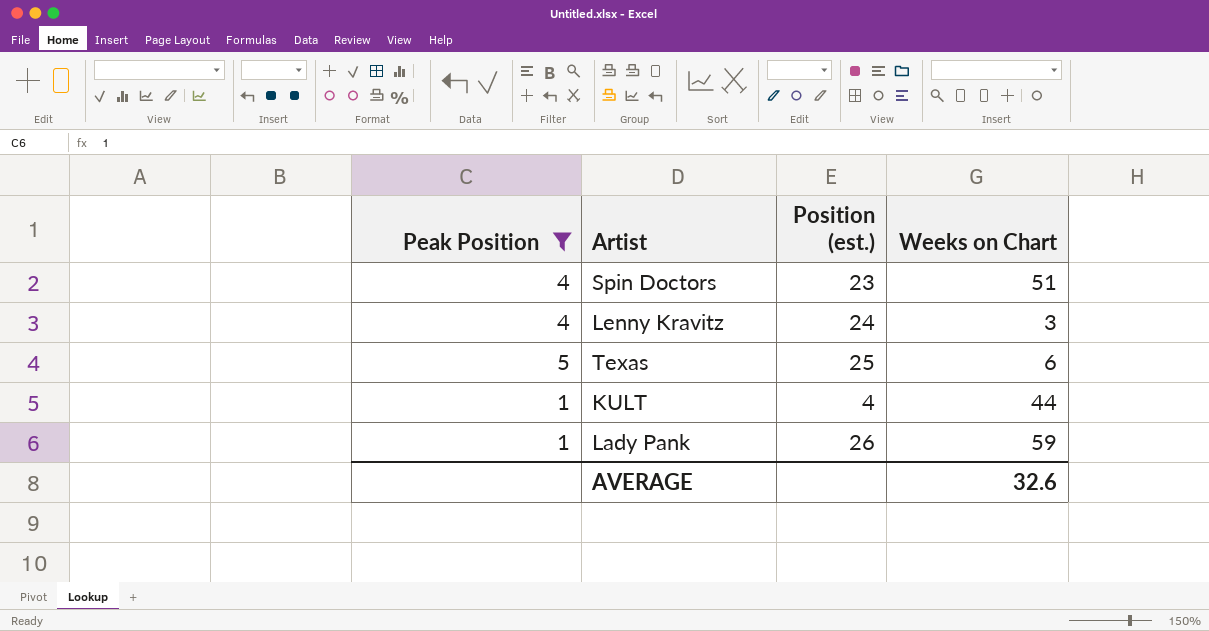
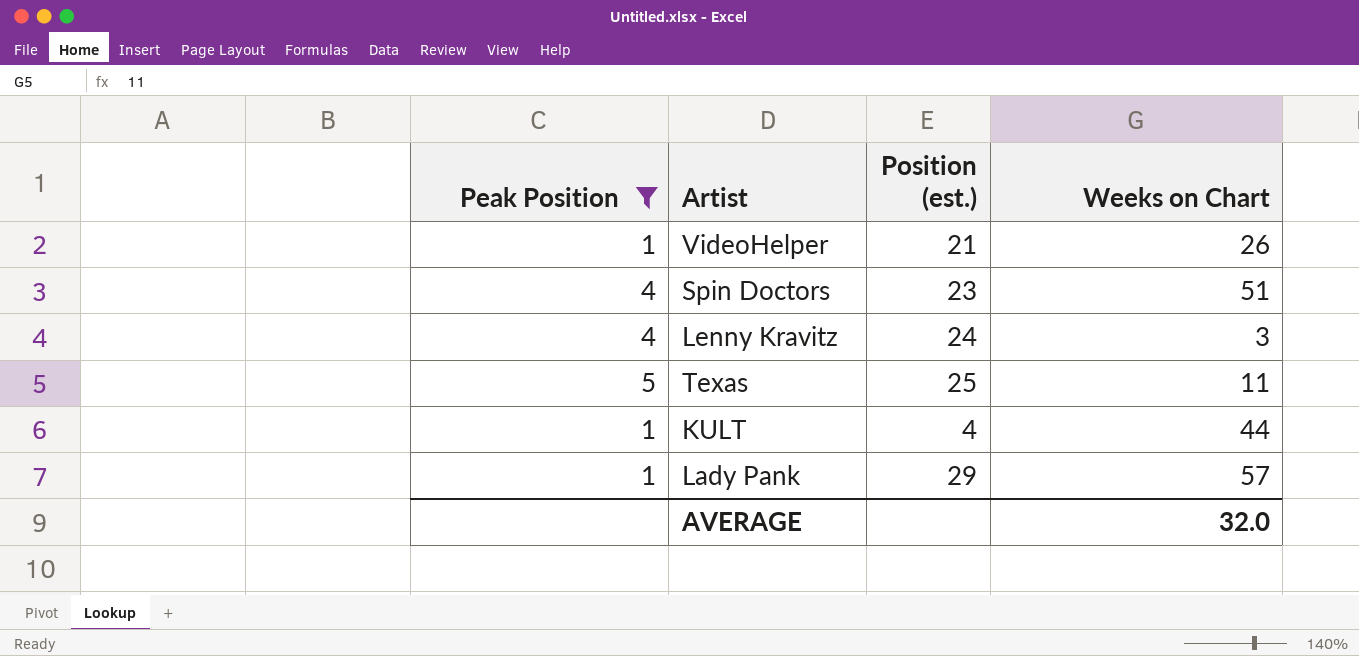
row VideoHelper: none -> 1 | 21 | 26
Texas | Weeks on Chart: 6 -> 11
Lady Pank | Position (est.): 26 -> 29
Lady Pank | Weeks on Chart: 59 -> 57
AVERAGE | Weeks on Chart: 32.6 -> 32.0

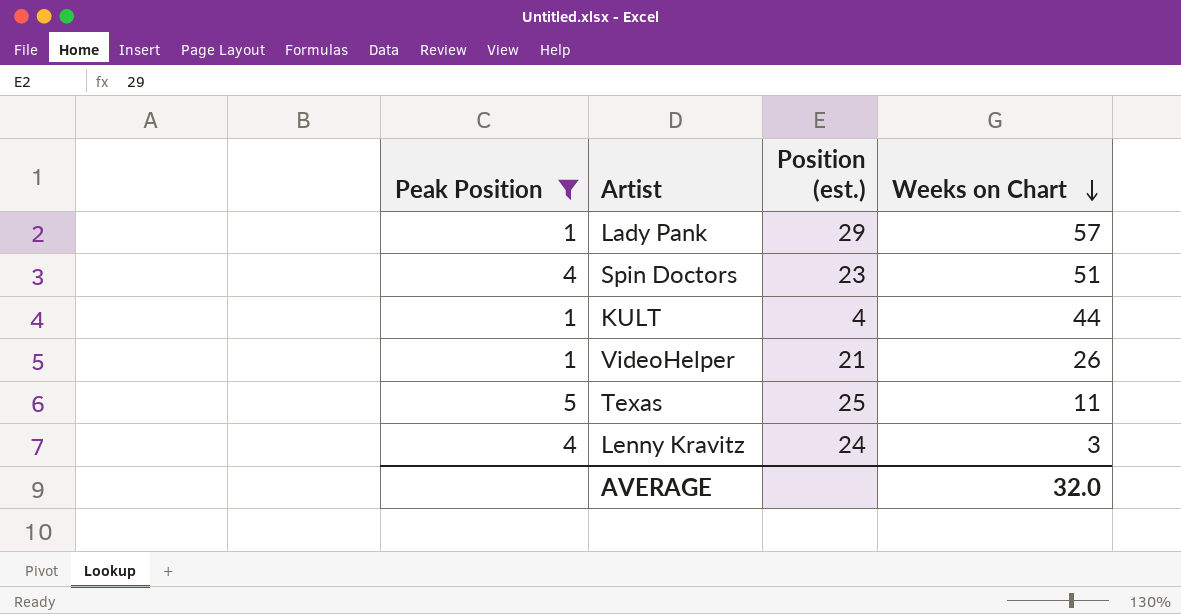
row order: none -> Weeks on Chart descending

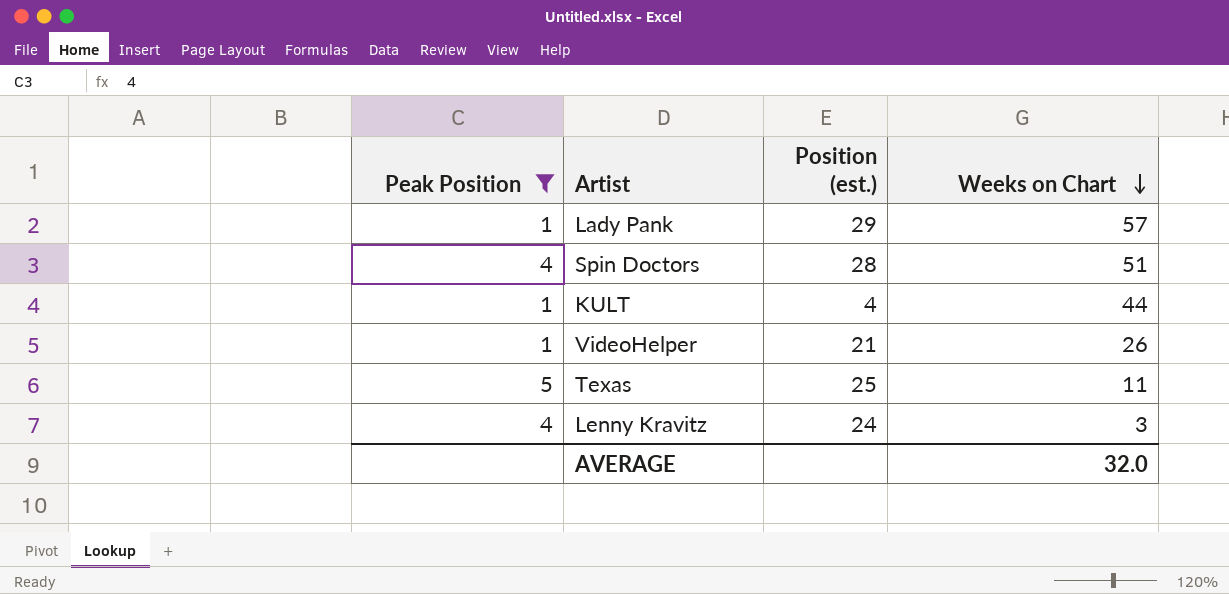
Spin Doctors | Position (est.): 23 -> 28

